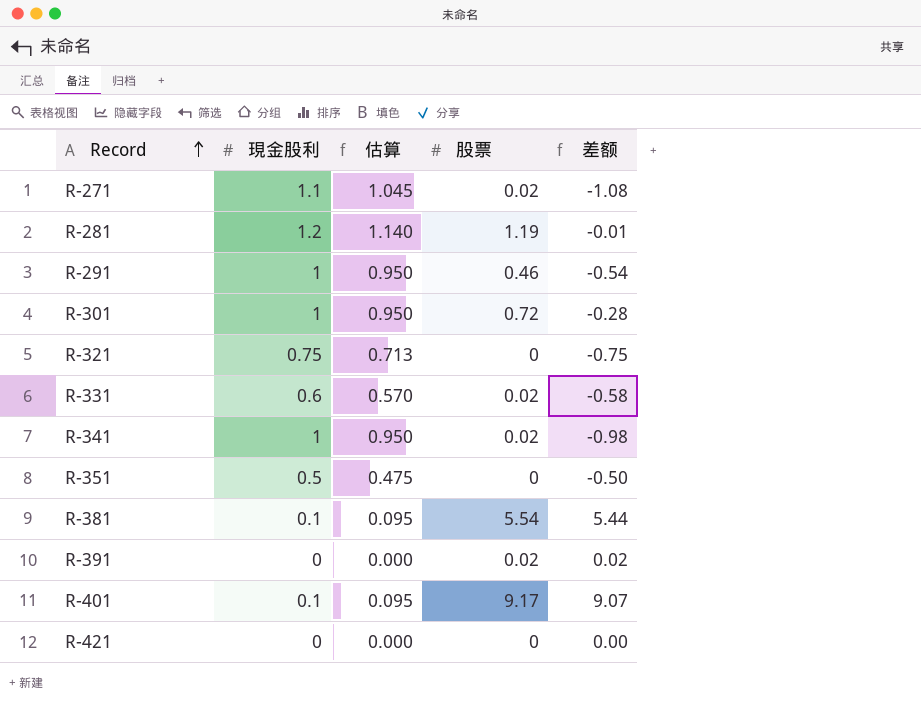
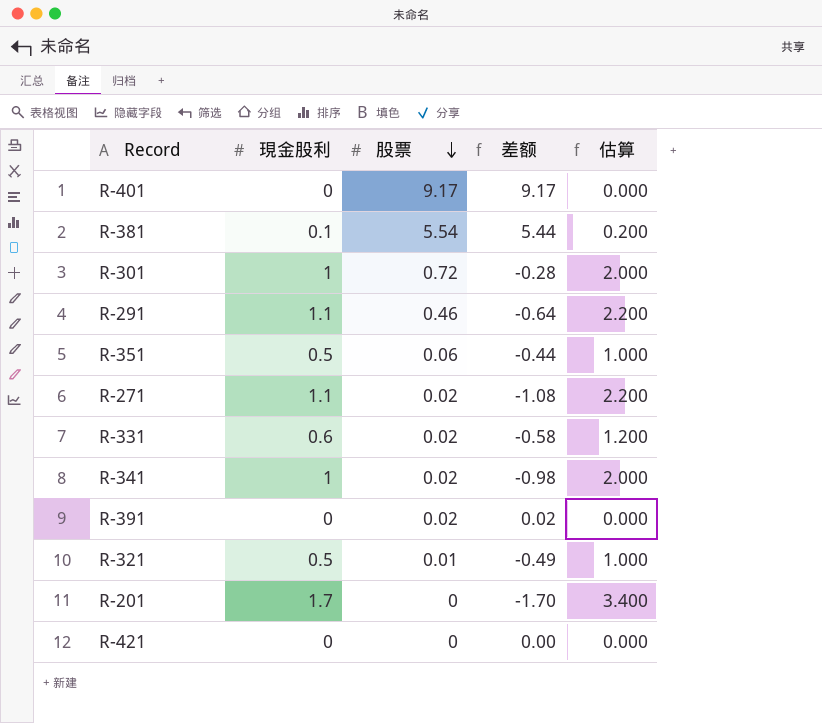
row order: Record ascending -> 股票 descending
column 估算 | formula: [現金股利] * 0.95 -> [現金股利] * 2
column 估算 | position: 3 -> 5
row R-281: 1.2 | 1.140 | 1.19 | -0.01 -> none
R-401 | 現金股利: 0.1 -> 0
R-401 | 差额: 9.07 -> 9.17
R-291 | 現金股利: 1 -> 1.1
R-291 | 差额: -0.54 -> -0.64
R-351 | 股票: 0 -> 0.06
R-351 | 差额: -0.50 -> -0.44
R-321 | 現金股利: 0.75 -> 0.5
R-321 | 股票: 0 -> 0.01
R-321 | 差额: -0.75 -> -0.49
row R-201: none -> 1.7 | 0 | -1.70 | 3.400

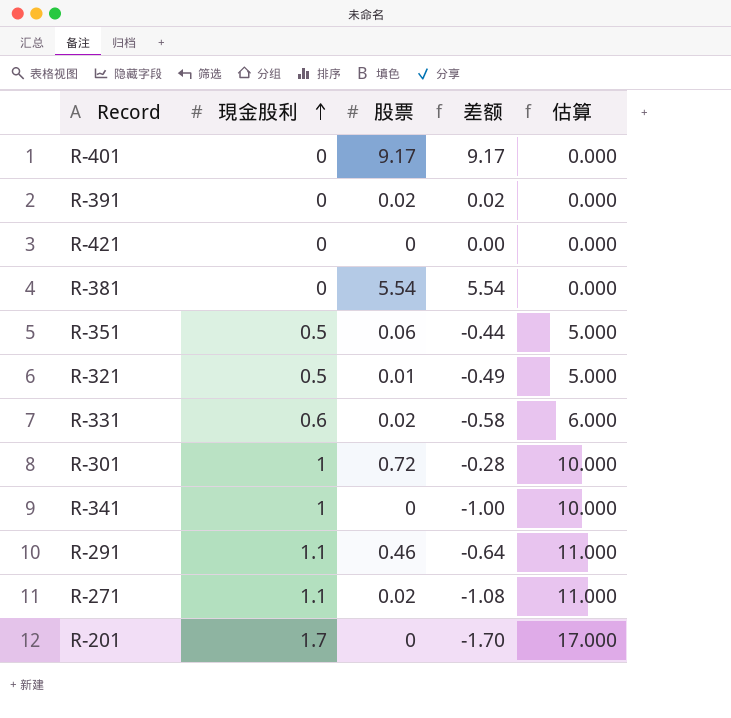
row order: 股票 descending -> 現金股利 ascending
column 估算 | formula: [現金股利] * 2 -> [現金股利] * 10
R-381 | 現金股利: 0.1 -> 0
R-381 | 差额: 5.44 -> 5.54
R-341 | 股票: 0.02 -> 0
R-341 | 差额: -0.98 -> -1.00

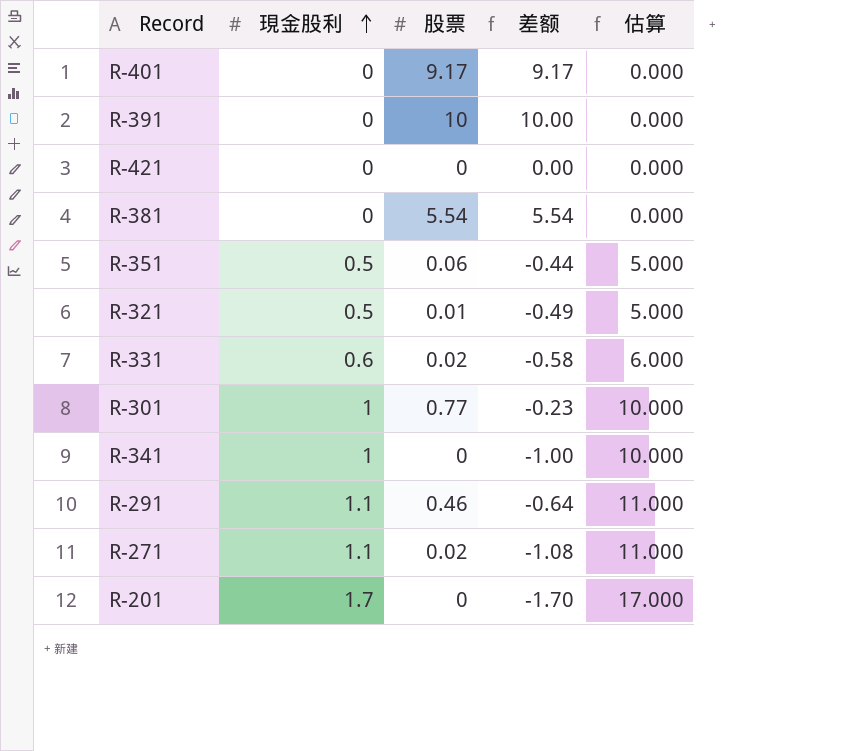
R-391 | 股票: 0.02 -> 10
R-391 | 差额: 0.02 -> 10.00
R-301 | 股票: 0.72 -> 0.77
R-301 | 差额: -0.28 -> -0.23

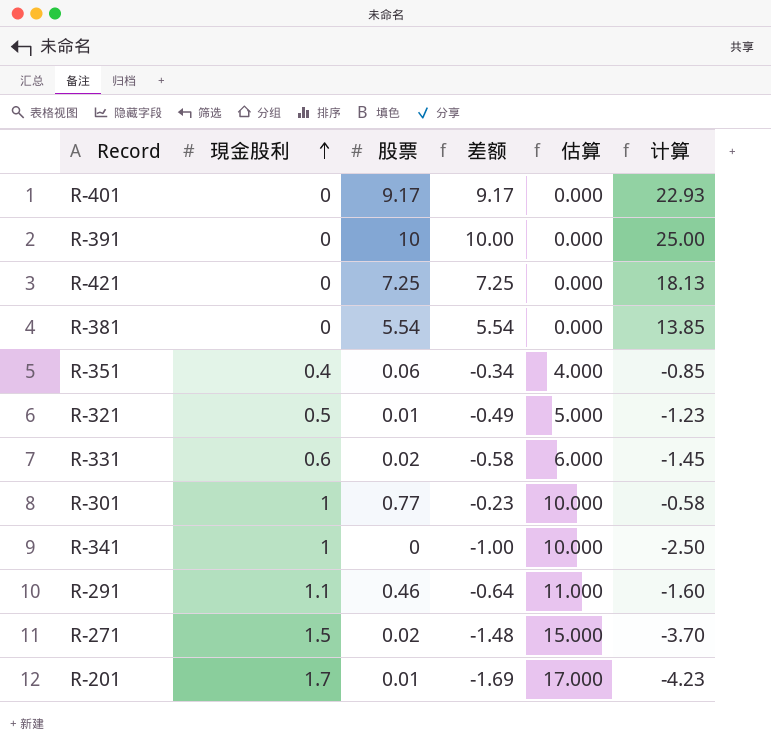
column 计算 | formula: none -> [差额] * 2.5
R-421 | 股票: 0 -> 7.25
R-421 | 差额: 0.00 -> 7.25
R-351 | 現金股利: 0.5 -> 0.4
R-351 | 差额: -0.44 -> -0.34
R-351 | 估算: 5.000 -> 4.000
R-271 | 現金股利: 1.1 -> 1.5
R-271 | 差额: -1.08 -> -1.48
R-271 | 估算: 11.000 -> 15.000
R-201 | 股票: 0 -> 0.01
R-201 | 差额: -1.70 -> -1.69

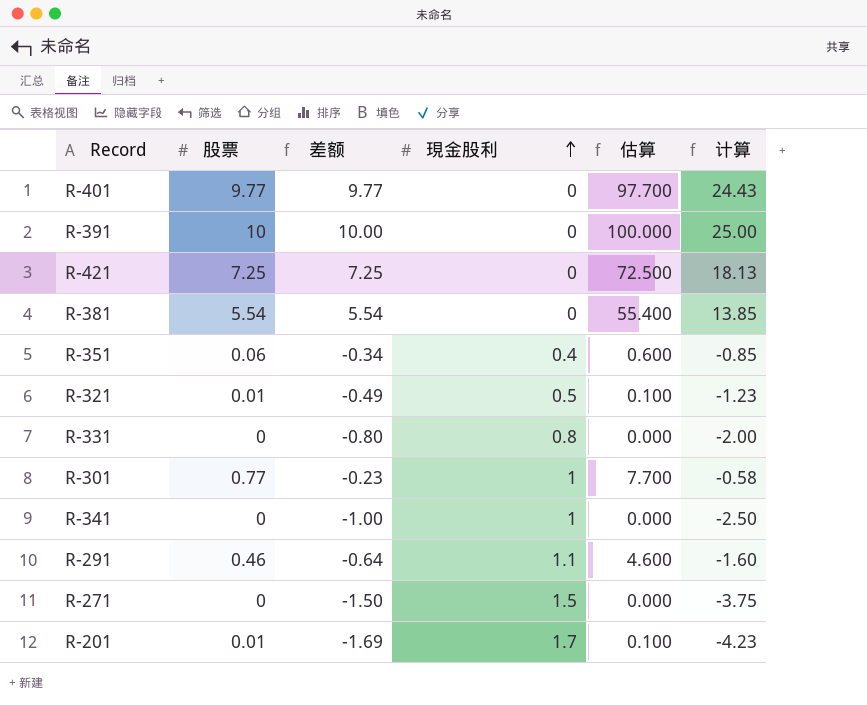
column 現金股利 | position: 2 -> 4
column 估算 | formula: [現金股利] * 10 -> [股票] * 10
R-401 | 股票: 9.17 -> 9.77
R-401 | 差额: 9.17 -> 9.77
R-401 | 计算: 22.93 -> 24.43
R-331 | 股票: 0.02 -> 0
R-331 | 差额: -0.58 -> -0.80
R-331 | 現金股利: 0.6 -> 0.8
R-331 | 计算: -1.45 -> -2.00
R-271 | 股票: 0.02 -> 0
R-271 | 差额: -1.48 -> -1.50
R-271 | 计算: -3.70 -> -3.75

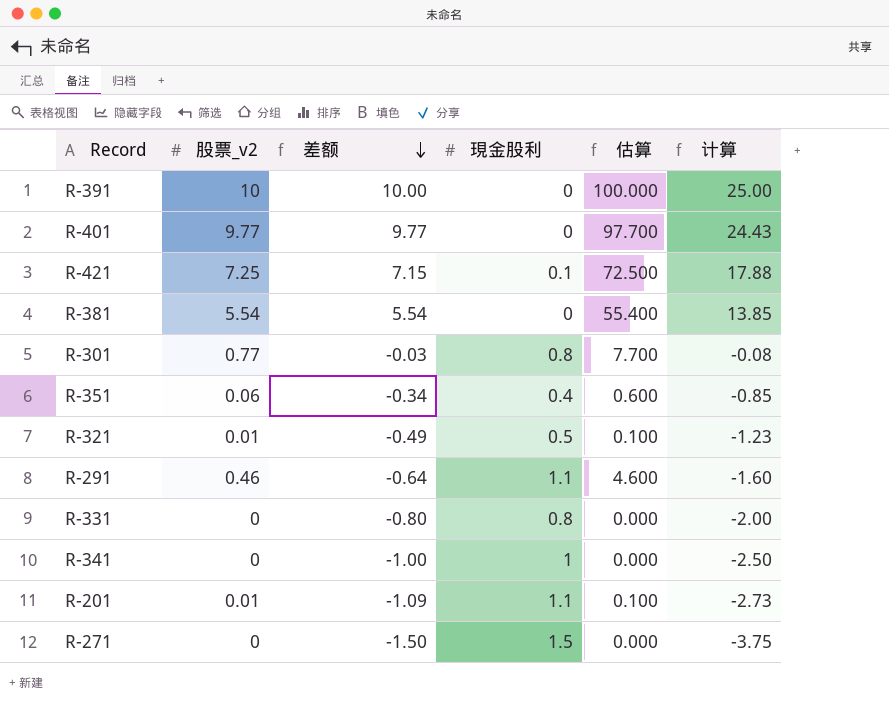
row order: 現金股利 ascending -> 差额 descending
column name: 股票 -> 股票_v2
R-421 | 差额: 7.25 -> 7.15
R-421 | 現金股利: 0 -> 0.1
R-421 | 计算: 18.13 -> 17.88
R-301 | 差额: -0.23 -> -0.03
R-301 | 現金股利: 1 -> 0.8
R-301 | 计算: -0.58 -> -0.08
R-201 | 差额: -1.69 -> -1.09
R-201 | 現金股利: 1.7 -> 1.1
R-201 | 计算: -4.23 -> -2.73

